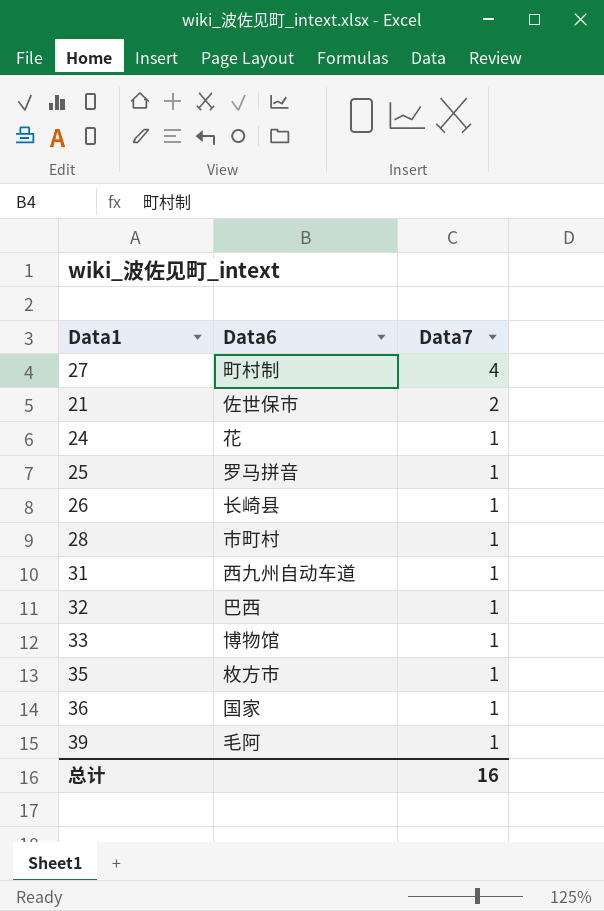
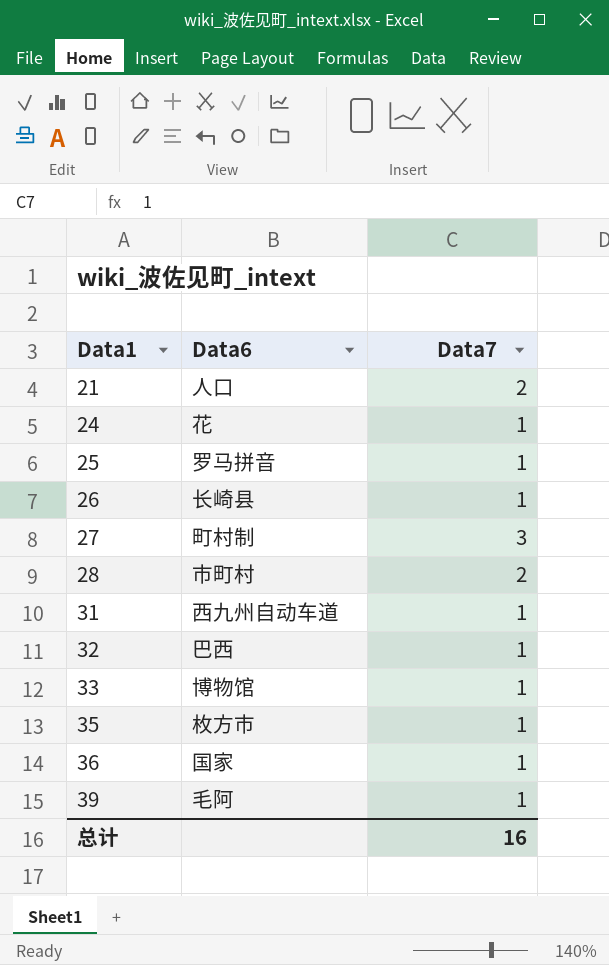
row order: Data7 descending -> Data1 ascending
21 | Data6: 佐世保市 -> 人口
27 | Data7: 4 -> 3
28 | Data7: 1 -> 2

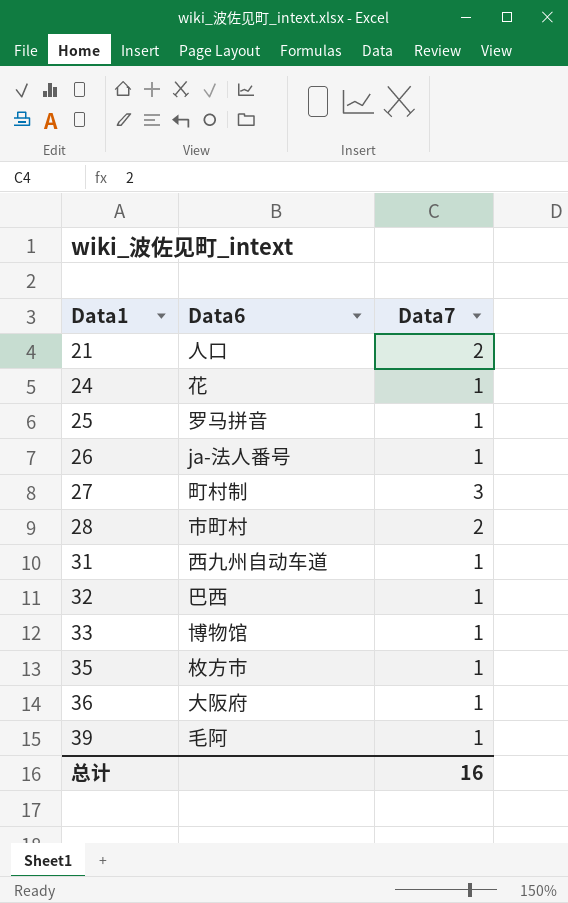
26 | Data6: 长崎县 -> ja-法人番号
36 | Data6: 国家 -> 大阪府

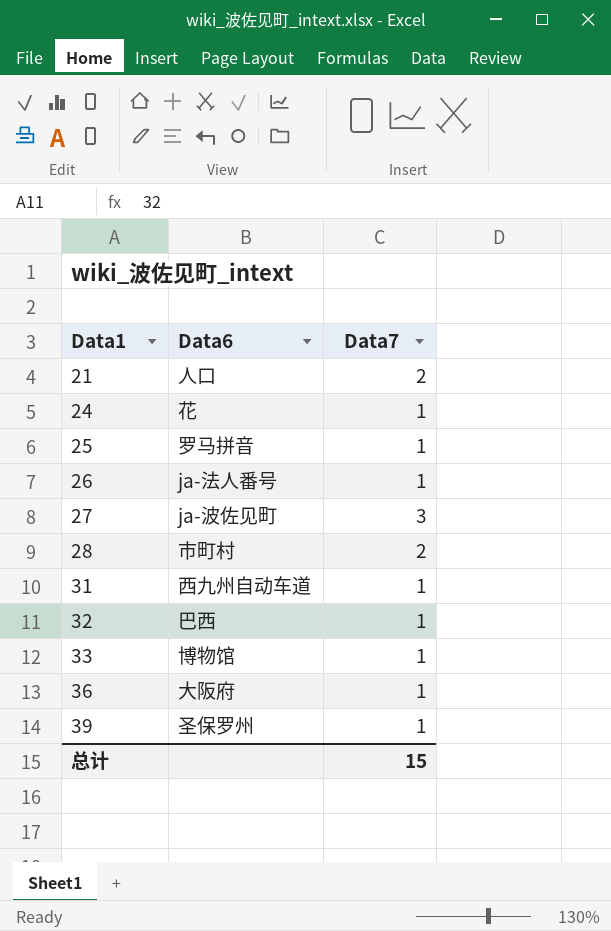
row 35: 枚方市 | 1 -> none
27 | Data6: 町村制 -> ja-波佐见町
39 | Data6: 毛阿 -> 圣保罗州
总计 | Data7: 16 -> 15

